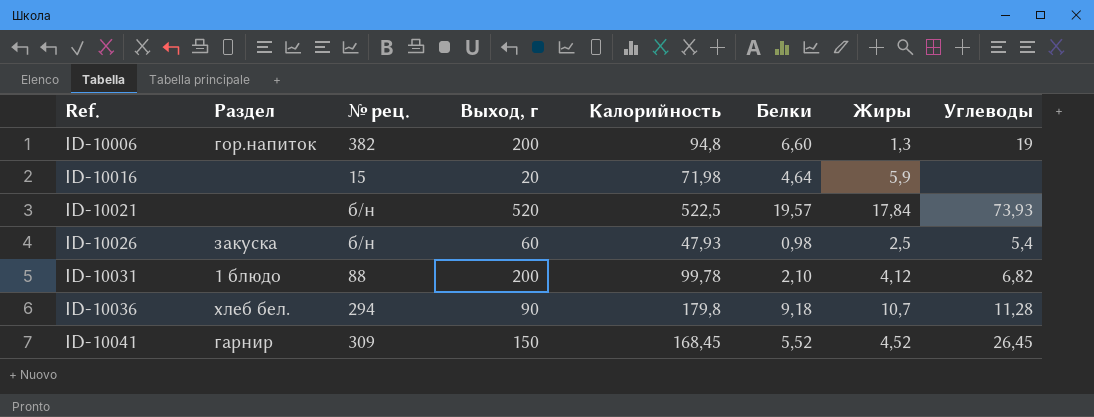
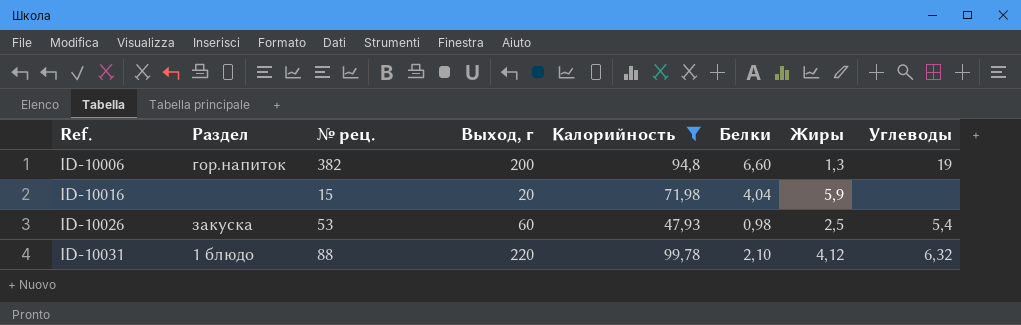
filter: none -> Калорийность <= 99,78
ID-10016 | Белки: 4,64 -> 4,04
ID-10026 | № рец.: б/н -> 53
ID-10031 | Выход, г: 200 -> 220
ID-10031 | Углеводы: 6,82 -> 6,32

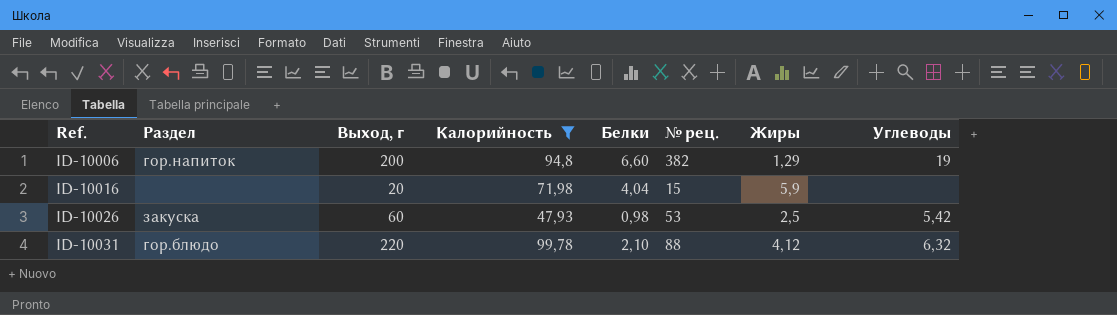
column № рец. | position: 3 -> 6
ID-10006 | Жиры: 1,3 -> 1,29
ID-10026 | Углеводы: 5,4 -> 5,42
ID-10031 | Раздел: 1 блюдо -> гор.блюдо

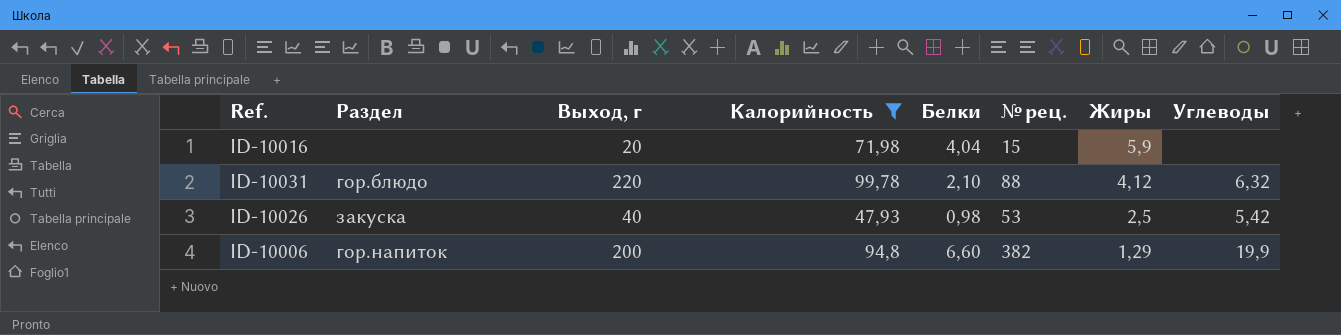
row order: Ref. ascending -> Жиры descending
ID-10026 | Выход, г: 60 -> 40
ID-10006 | Углеводы: 19 -> 19,9

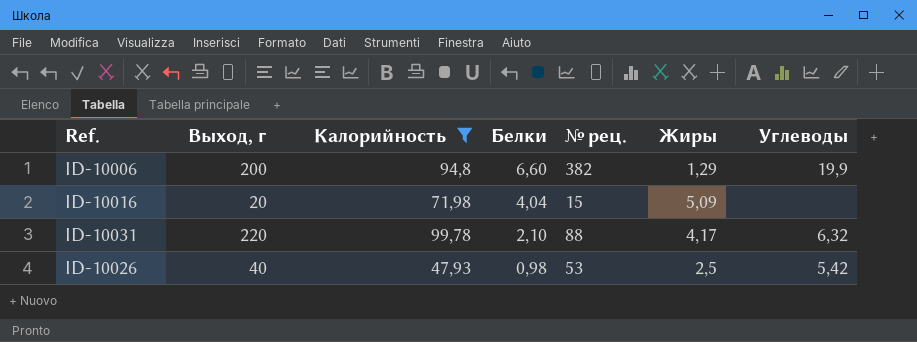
row order: Жиры descending -> Белки descending
column Раздел | position: 2 -> none
ID-10016 | Жиры: 5,9 -> 5,09
ID-10031 | Жиры: 4,12 -> 4,17

